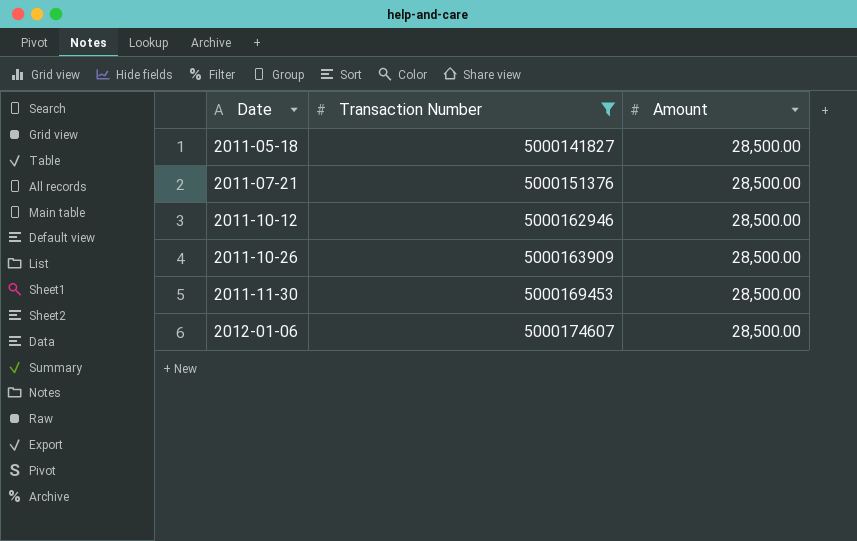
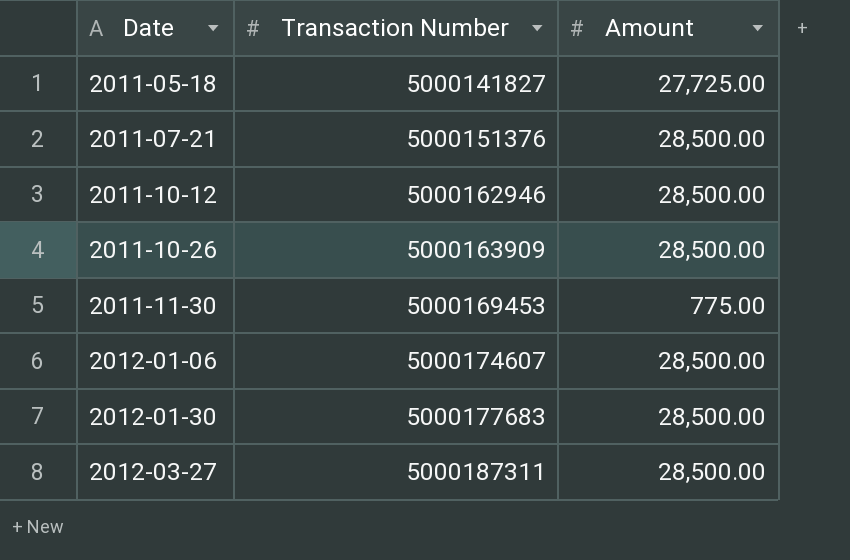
filter: Transaction Number <= 5000174607 -> none
2011-05-18 | Amount: 28,500.00 -> 27,725.00
2011-11-30 | Amount: 28,500.00 -> 775.00

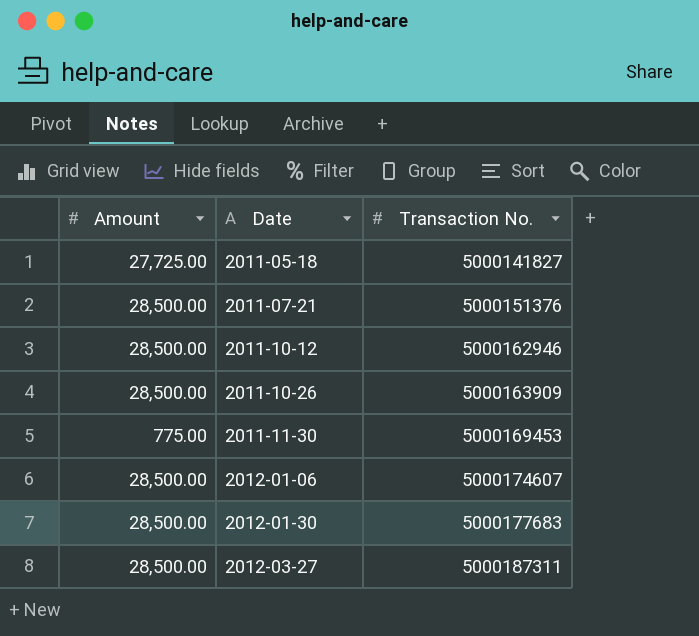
column Amount | position: 3 -> 1
column name: Transaction Number -> Transaction No.

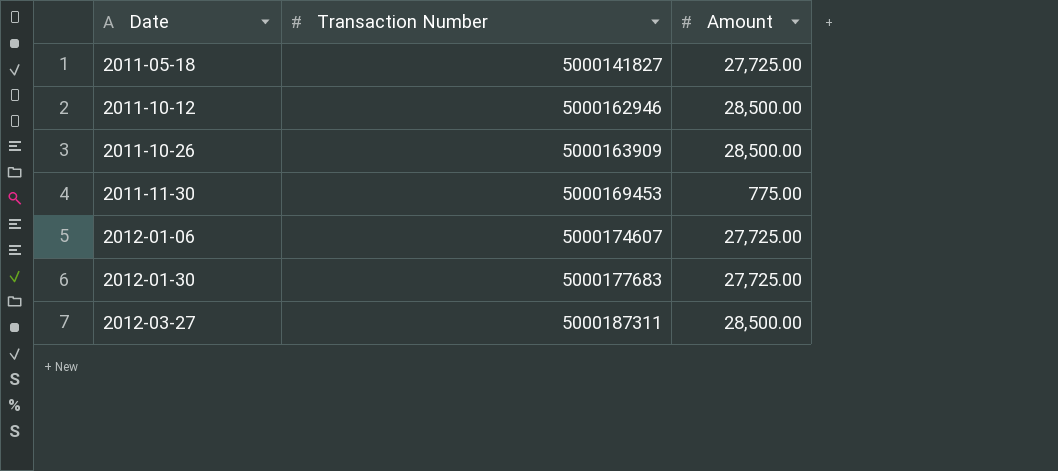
column name: Transaction No. -> Transaction Number
column Amount | position: 1 -> 3
row 2011-07-21: 28,500.00 | 5000151376 -> none
2012-01-06 | Amount: 28,500.00 -> 27,725.00
2012-01-30 | Amount: 28,500.00 -> 27,725.00

